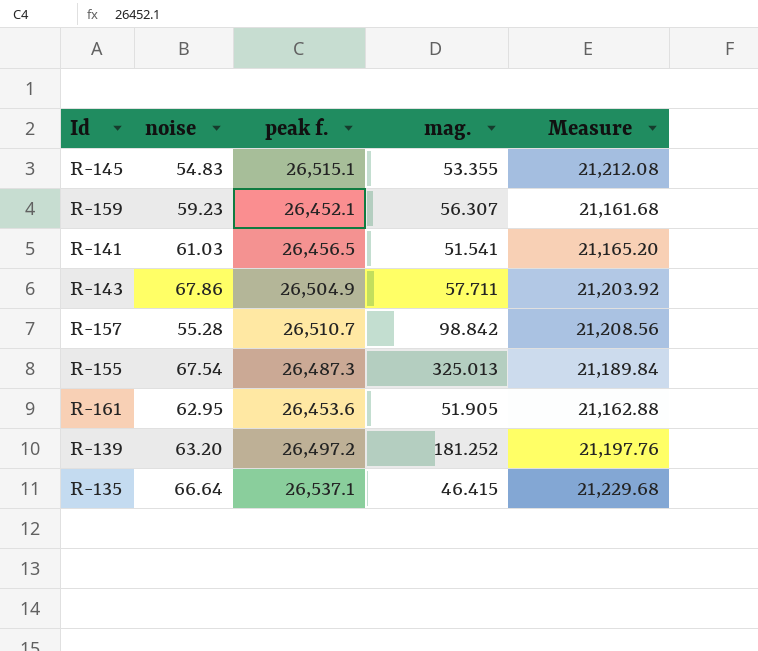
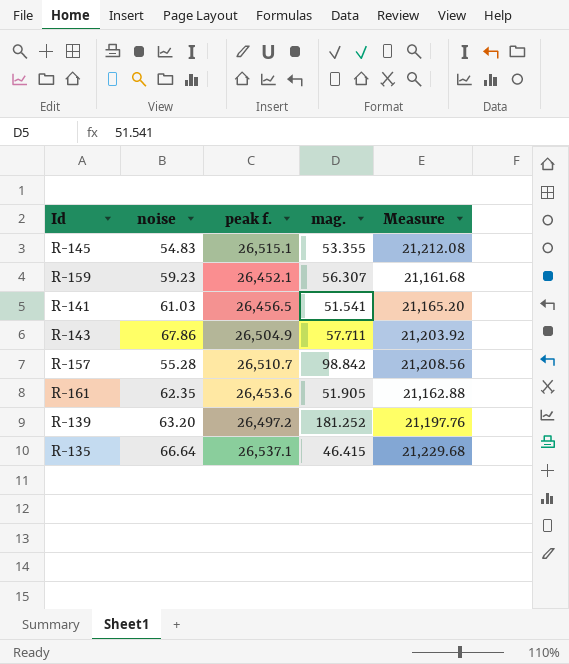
row R-155: 67.54 | 26,487.3 | 325.013 | 21,189.84 -> none
R-161 | noise: 62.95 -> 62.35

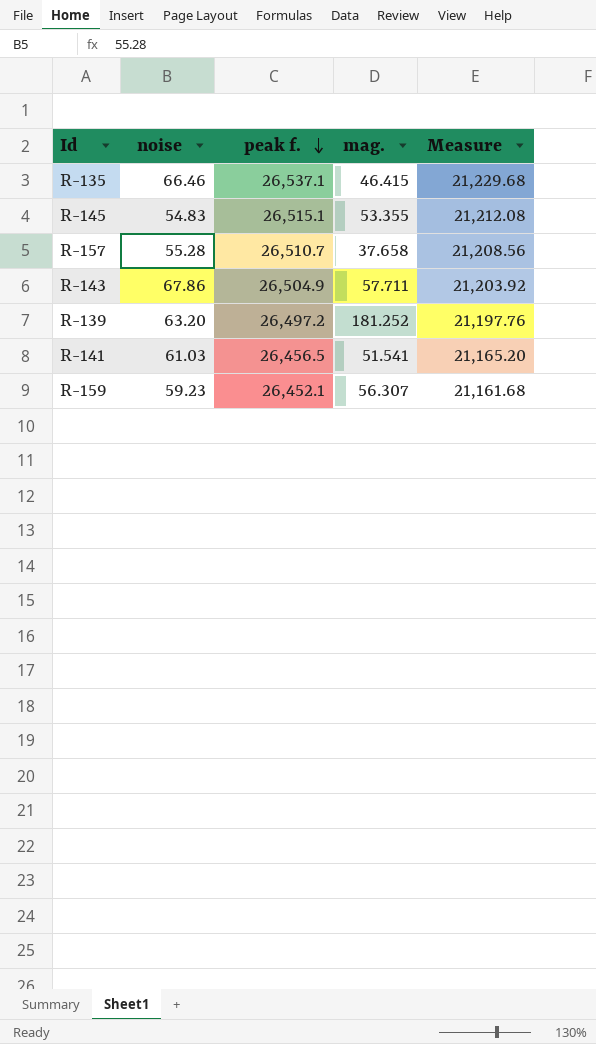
row order: none -> peak f. descending
row R-161: 62.35 | 26,453.6 | 51.905 | 21,162.88 -> none
R-135 | noise: 66.64 -> 66.46
R-157 | mag.: 98.842 -> 37.658

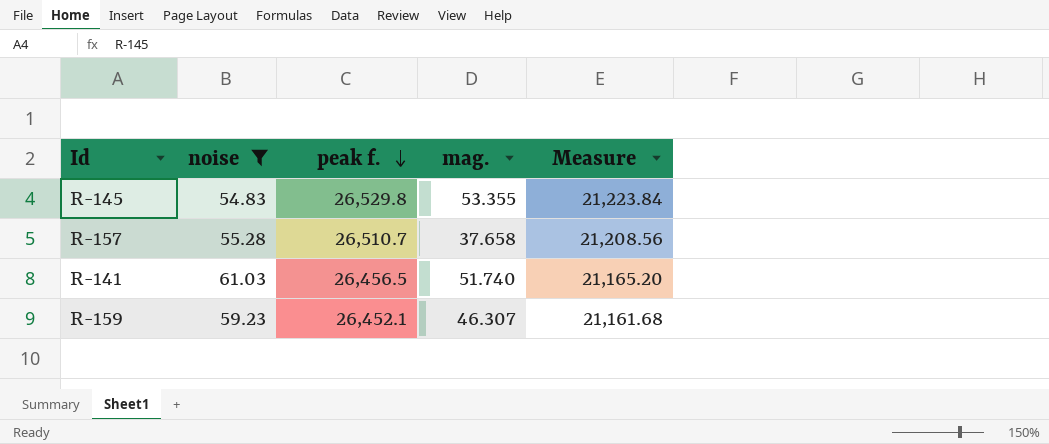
filter: none -> noise <= 61.03
R-145 | peak f.: 26,515.1 -> 26,529.8
R-145 | Measure: 21,212.08 -> 21,223.84
R-141 | mag.: 51.541 -> 51.740
R-159 | mag.: 56.307 -> 46.307

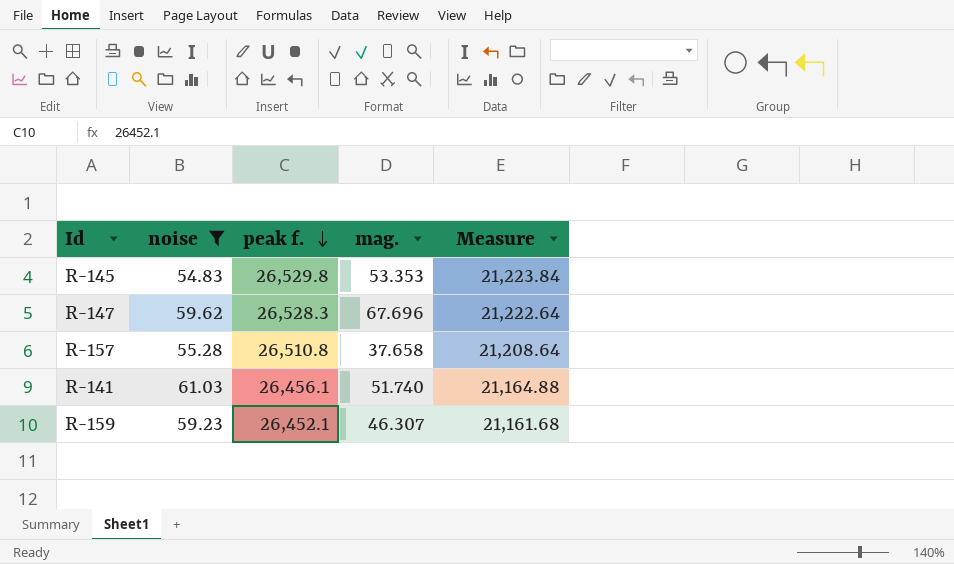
R-145 | mag.: 53.355 -> 53.353
row R-147: none -> 59.62 | 26,528.3 | 67.696 | 21,222.64
R-157 | peak f.: 26,510.7 -> 26,510.8
R-157 | Measure: 21,208.56 -> 21,208.64
R-141 | peak f.: 26,456.5 -> 26,456.1
R-141 | Measure: 21,165.20 -> 21,164.88

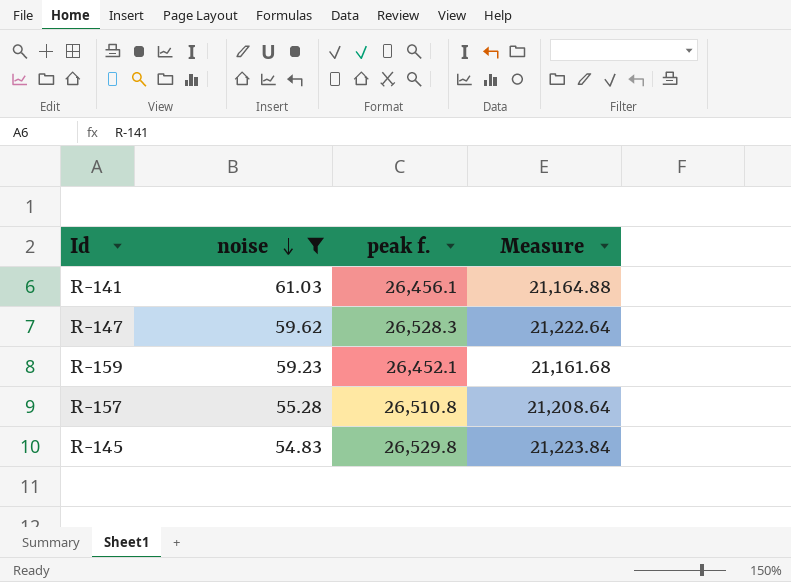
row order: peak f. descending -> noise descending
column mag. | position: 4 -> none

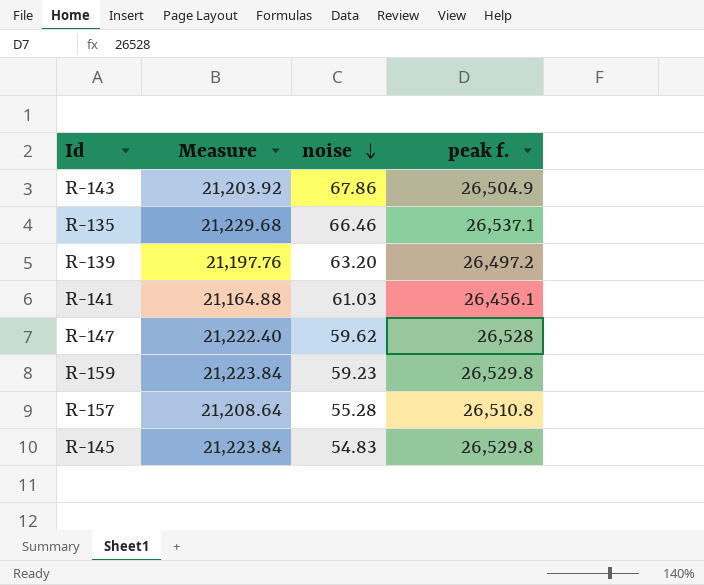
filter: noise <= 61.03 -> none
column Measure | position: 4 -> 2
R-147 | Measure: 21,222.64 -> 21,222.40
R-147 | peak f.: 26,528.3 -> 26,528
R-159 | Measure: 21,161.68 -> 21,223.84
R-159 | peak f.: 26,452.1 -> 26,529.8

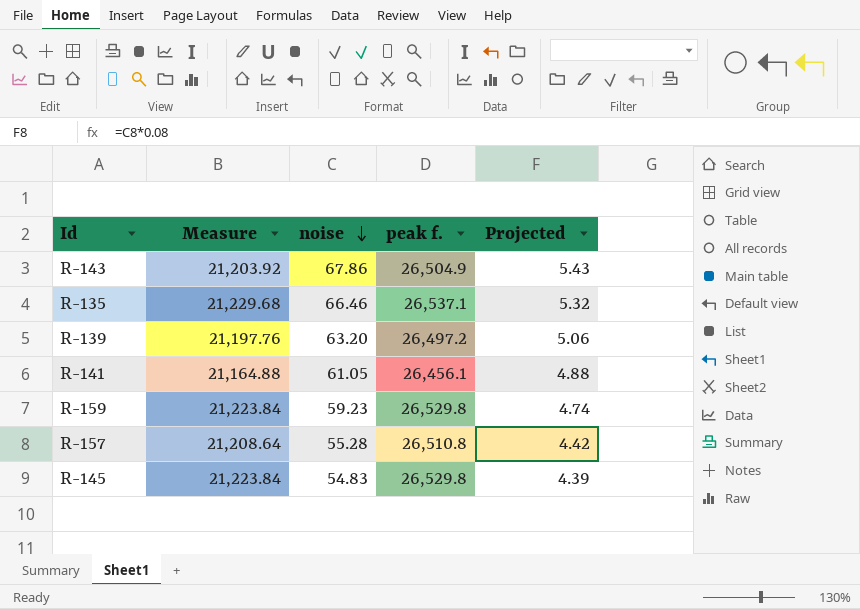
column Projected | formula: none -> [noise] * 0.08
row R-147: 21,222.40 | 59.62 | 26,528 -> none
R-141 | noise: 61.03 -> 61.05

